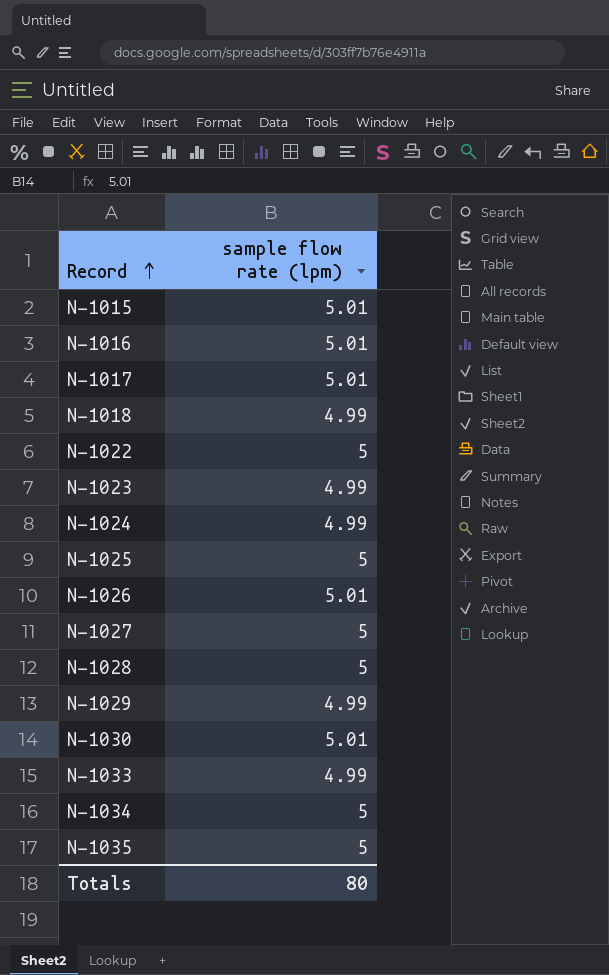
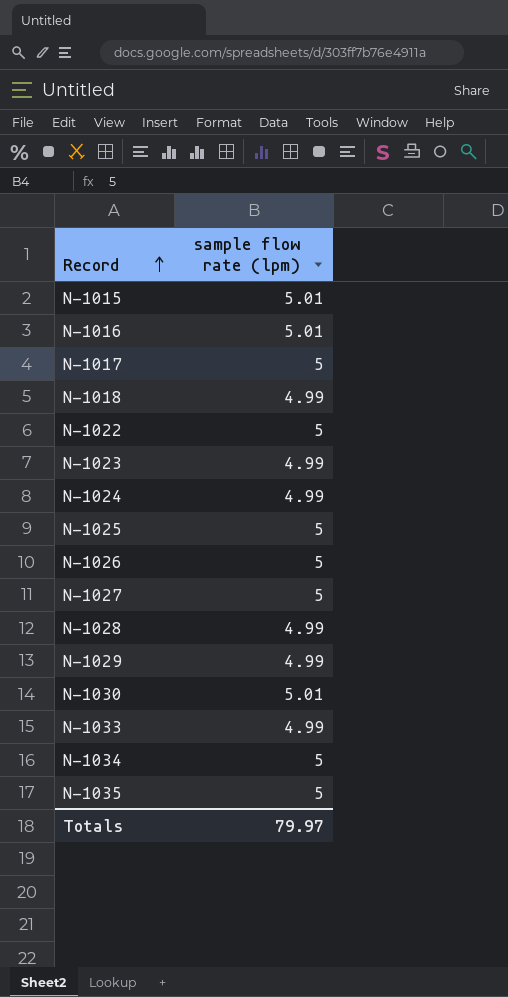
N-1017 | sample flow rate (lpm): 5.01 -> 5
N-1026 | sample flow rate (lpm): 5.01 -> 5
N-1028 | sample flow rate (lpm): 5 -> 4.99
Totals | sample flow rate (lpm): 80 -> 79.97

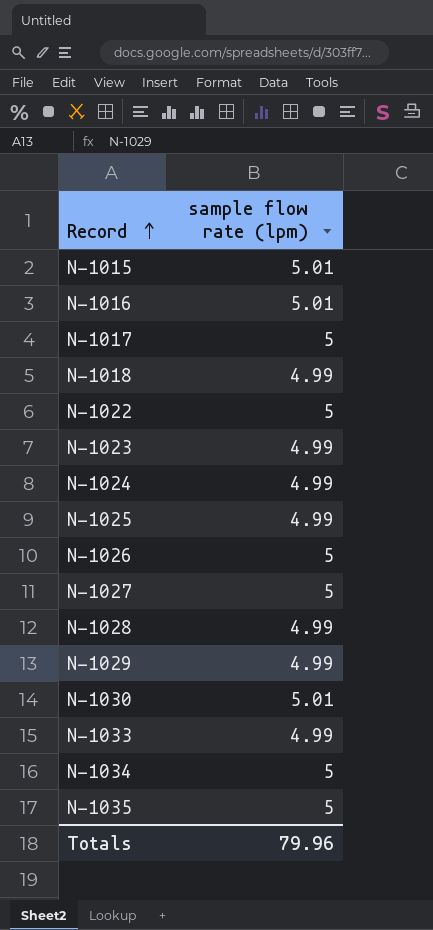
N-1025 | sample flow rate (lpm): 5 -> 4.99
Totals | sample flow rate (lpm): 79.97 -> 79.96

